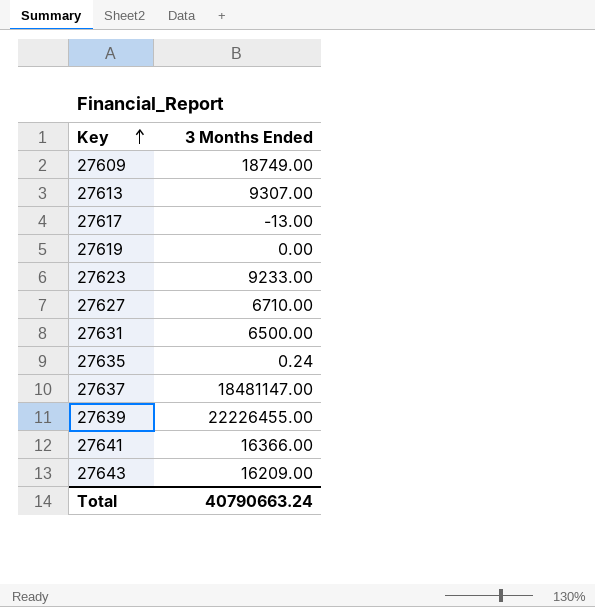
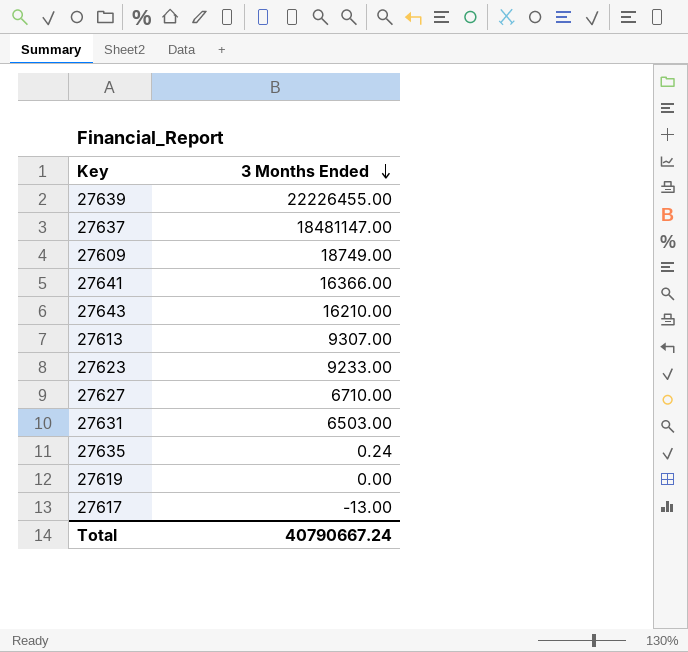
row order: Key ascending -> 3 Months Ended descending
27643 | 3 Months Ended: 16209.00 -> 16210.00
27631 | 3 Months Ended: 6500.00 -> 6503.00
Total | 3 Months Ended: 40790663.24 -> 40790667.24

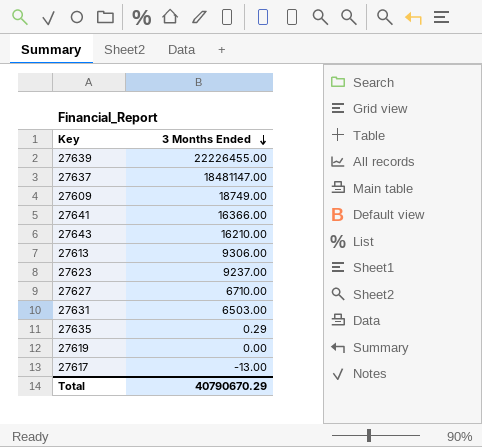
27613 | 3 Months Ended: 9307.00 -> 9306.00
27623 | 3 Months Ended: 9233.00 -> 9237.00
27635 | 3 Months Ended: 0.24 -> 0.29
Total | 3 Months Ended: 40790667.24 -> 40790670.29

